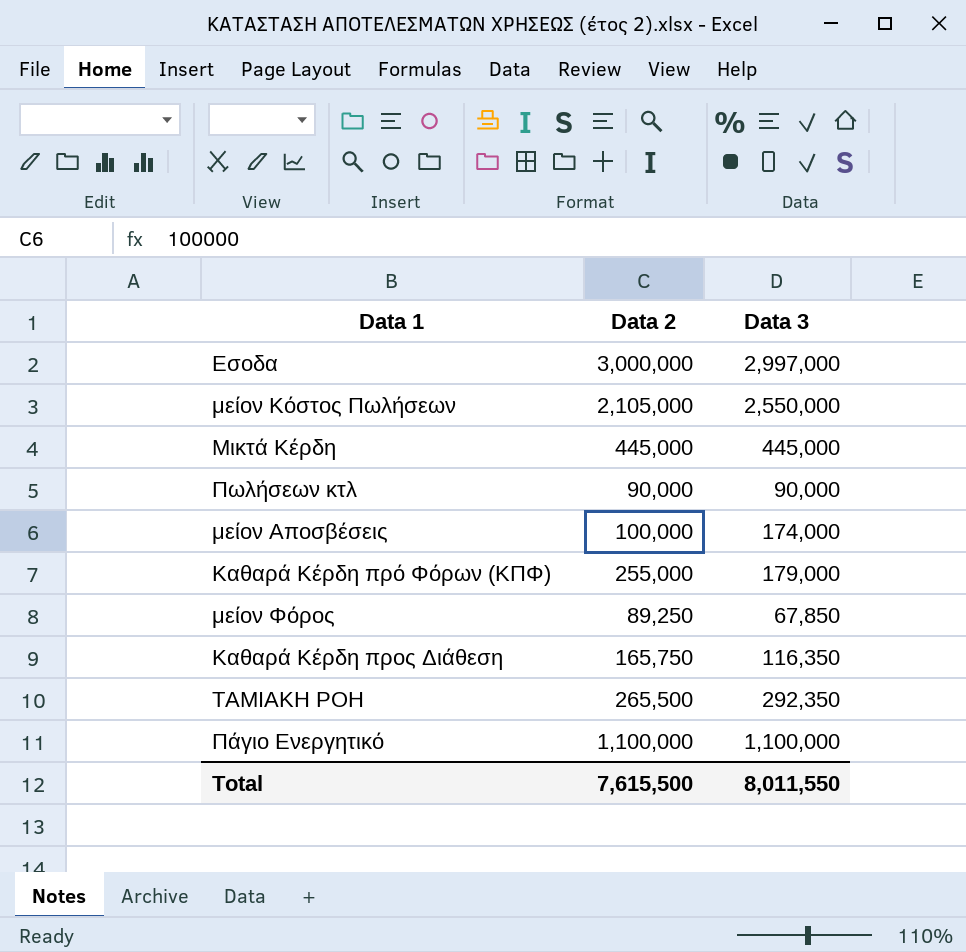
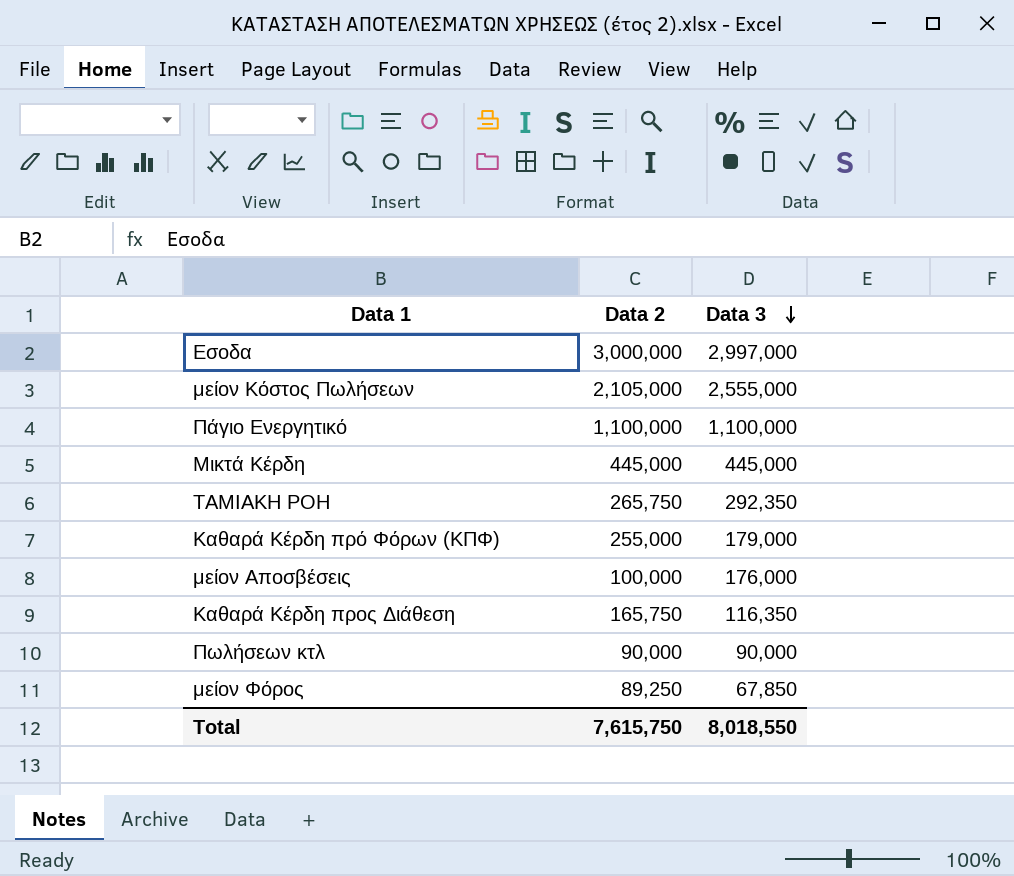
row order: none -> Data 3 descending
μείον Κόστος Πωλήσεων | Data 3: 2,550,000 -> 2,555,000
ΤΑΜΙΑΚΗ ΡΟΗ | Data 2: 265,500 -> 265,750
μείον Αποσβέσεις | Data 3: 174,000 -> 176,000
Total | Data 2: 7,615,500 -> 7,615,750
Total | Data 3: 8,011,550 -> 8,018,550

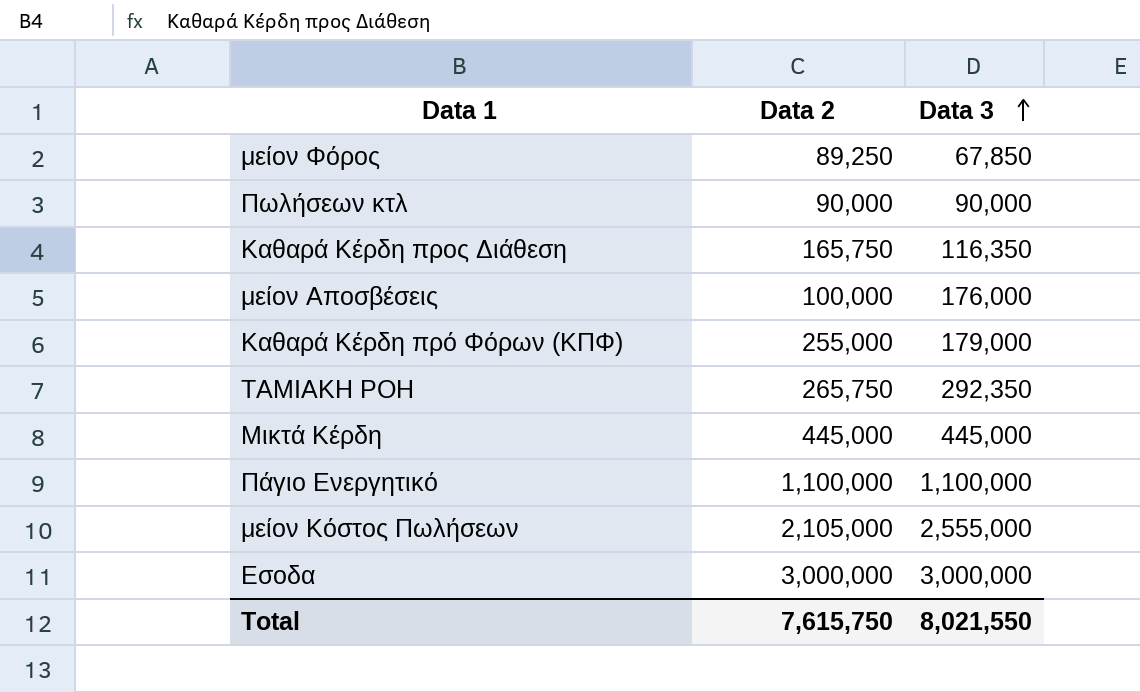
row order: Data 3 descending -> Data 3 ascending
Εσοδα | Data 3: 2,997,000 -> 3,000,000
Total | Data 3: 8,018,550 -> 8,021,550

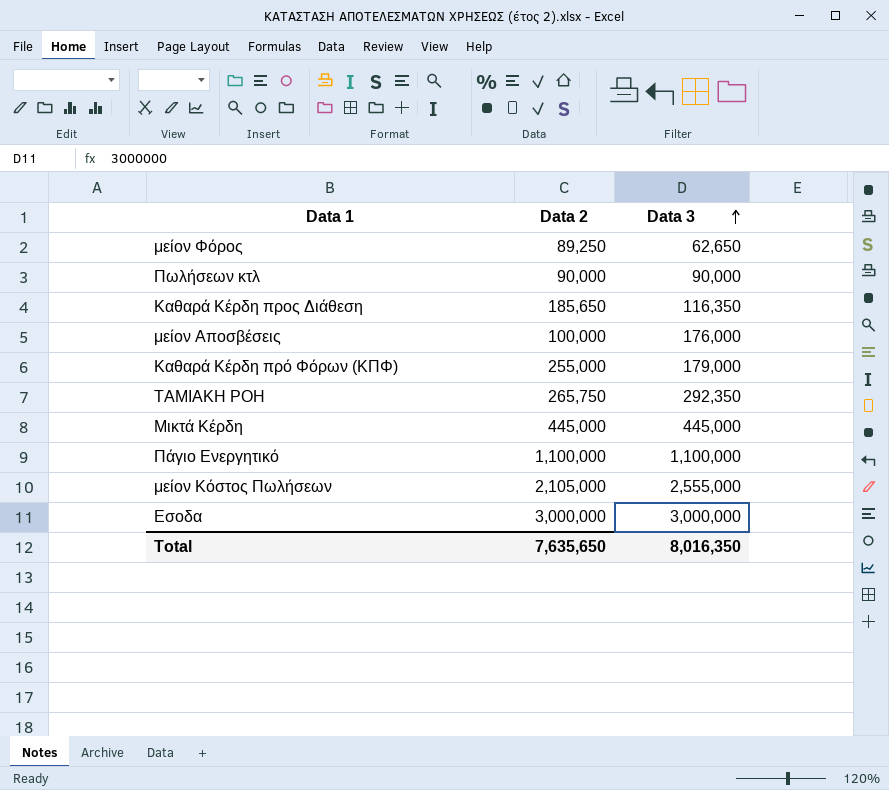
μείον Φόρος | Data 3: 67,850 -> 62,650
Καθαρά Κέρδη προς Διάθεση | Data 2: 165,750 -> 185,650
Total | Data 2: 7,615,750 -> 7,635,650
Total | Data 3: 8,021,550 -> 8,016,350

